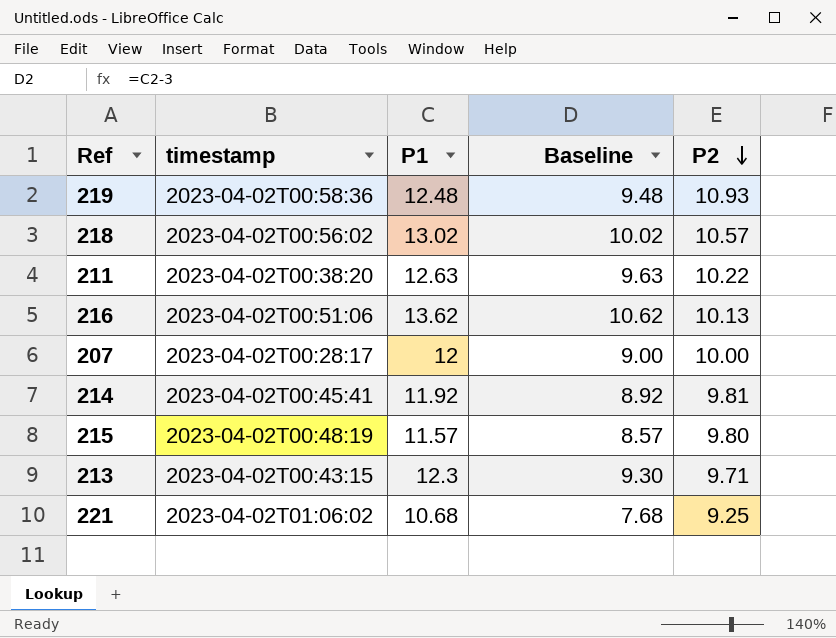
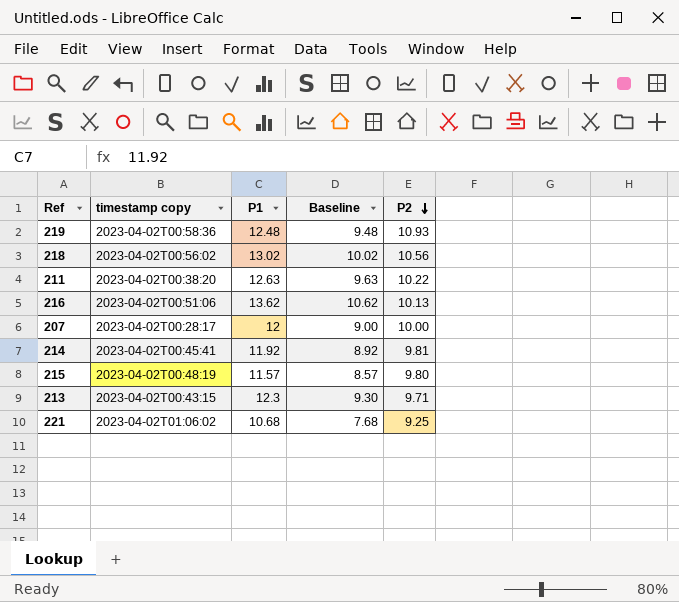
column name: timestamp -> timestamp copy
218 | P2: 10.57 -> 10.56

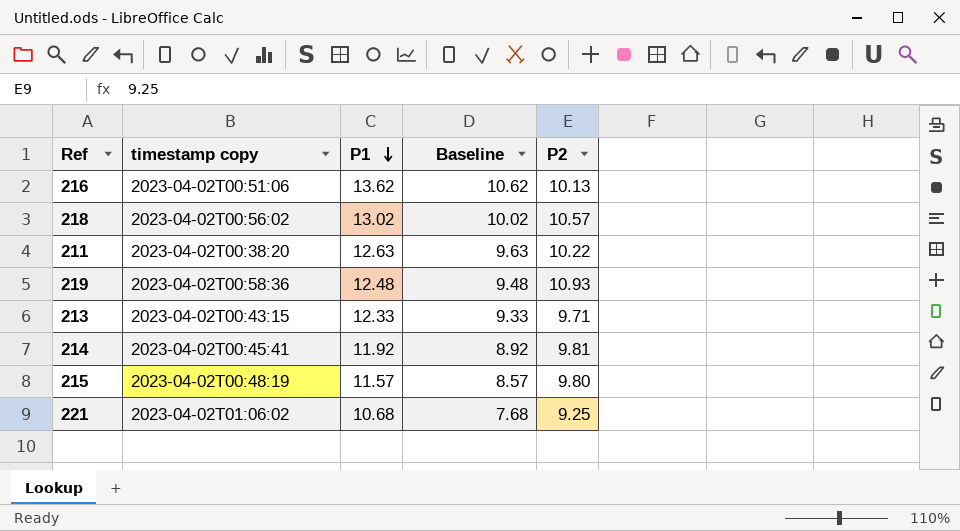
row order: P2 descending -> P1 descending
row 207: 2023-04-02T00:28:17 | 12 | 9.00 | 10.00 -> none
218 | P2: 10.56 -> 10.57
213 | P1: 12.3 -> 12.33
213 | Baseline: 9.30 -> 9.33

